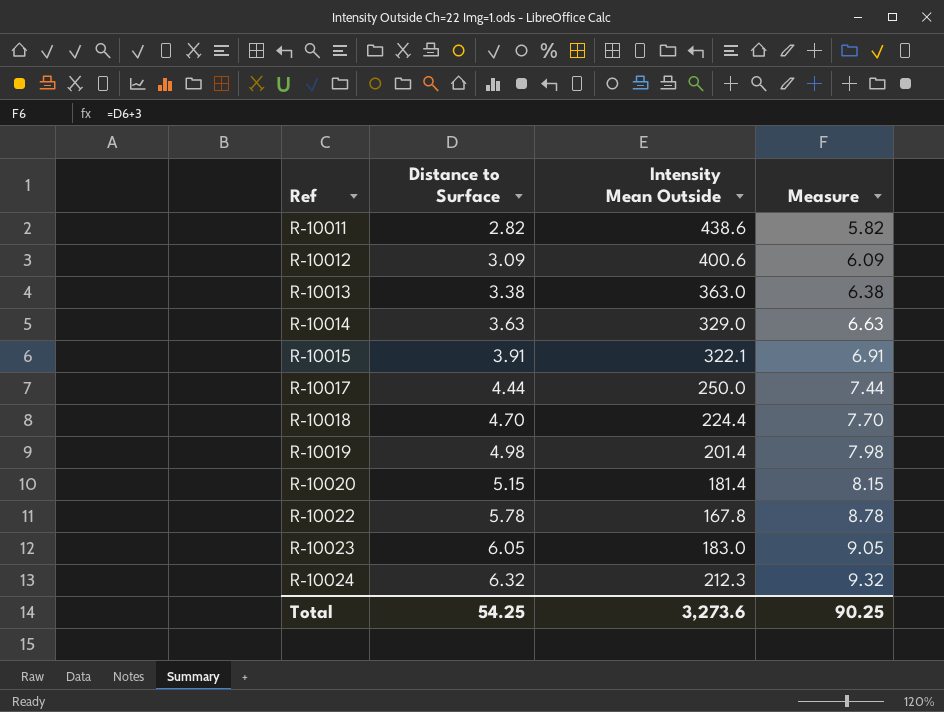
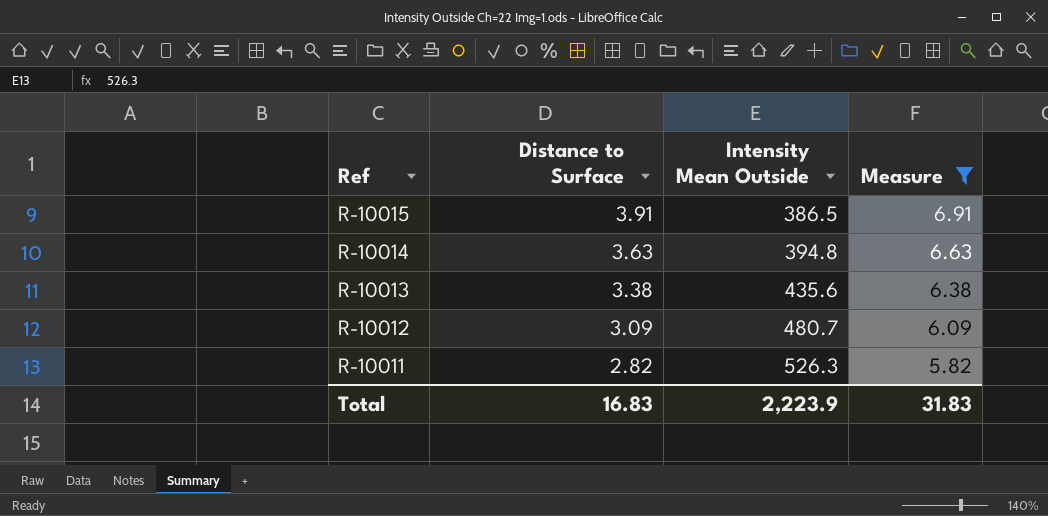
filter: none -> Measure <= 6.91
row order: Ref ascending -> Ref descending
R-10015 | Intensity Mean Outside: 322.1 -> 386.5
R-10014 | Intensity Mean Outside: 329.0 -> 394.8
R-10013 | Intensity Mean Outside: 363.0 -> 435.6
R-10012 | Intensity Mean Outside: 400.6 -> 480.7
R-10011 | Intensity Mean Outside: 438.6 -> 526.3
Total | Distance to Surface: 54.25 -> 16.83
Total | Intensity Mean Outside: 3,273.6 -> 2,223.9
Total | Measure: 90.25 -> 31.83

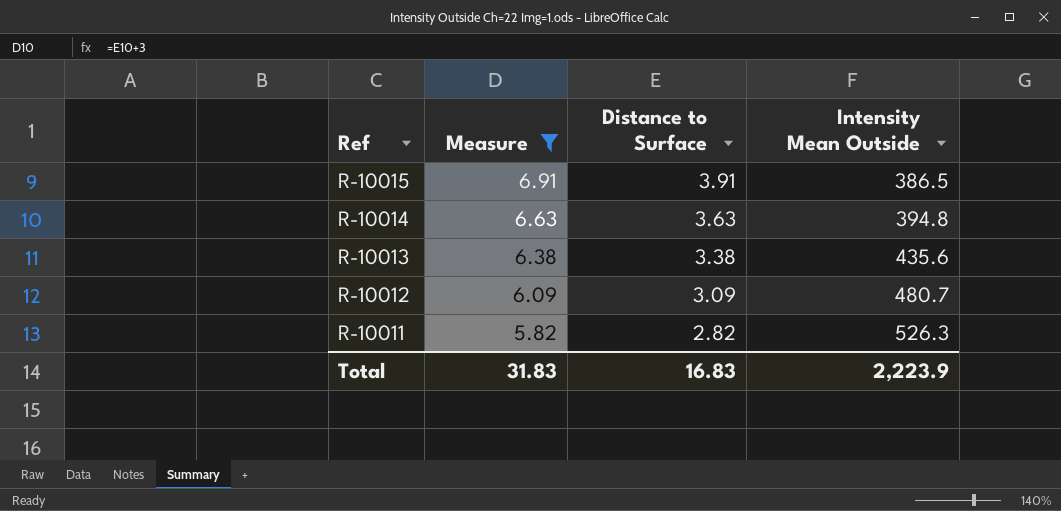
column Measure | position: 4 -> 2

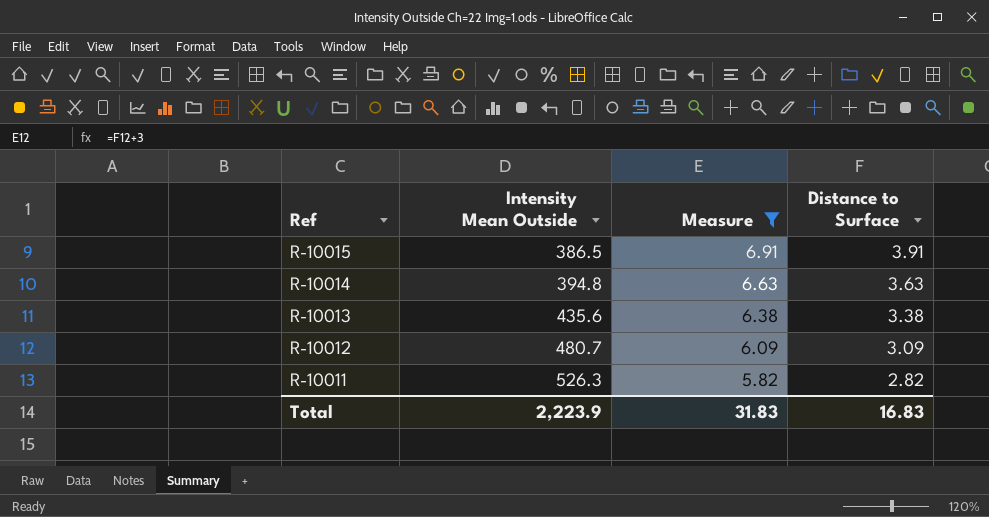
column Intensity Mean Outside | position: 4 -> 2

